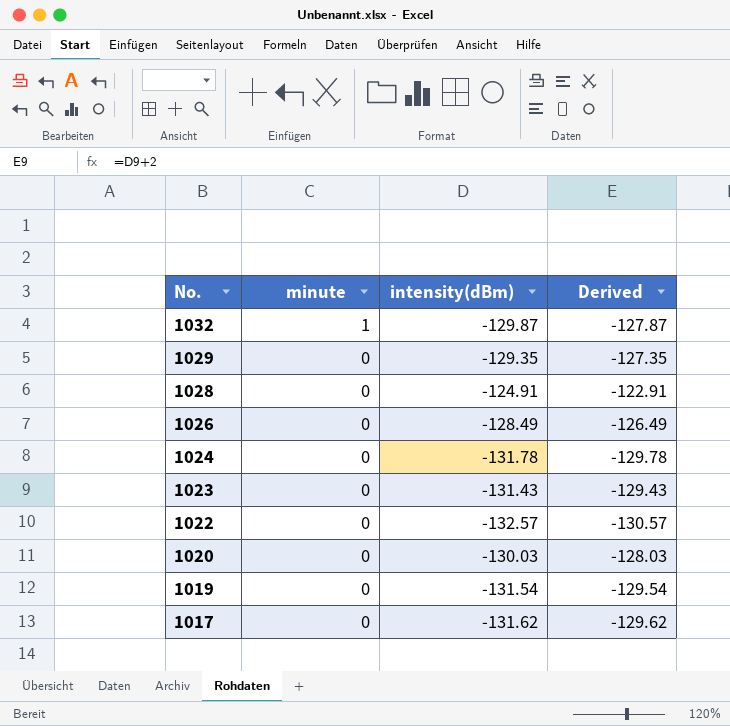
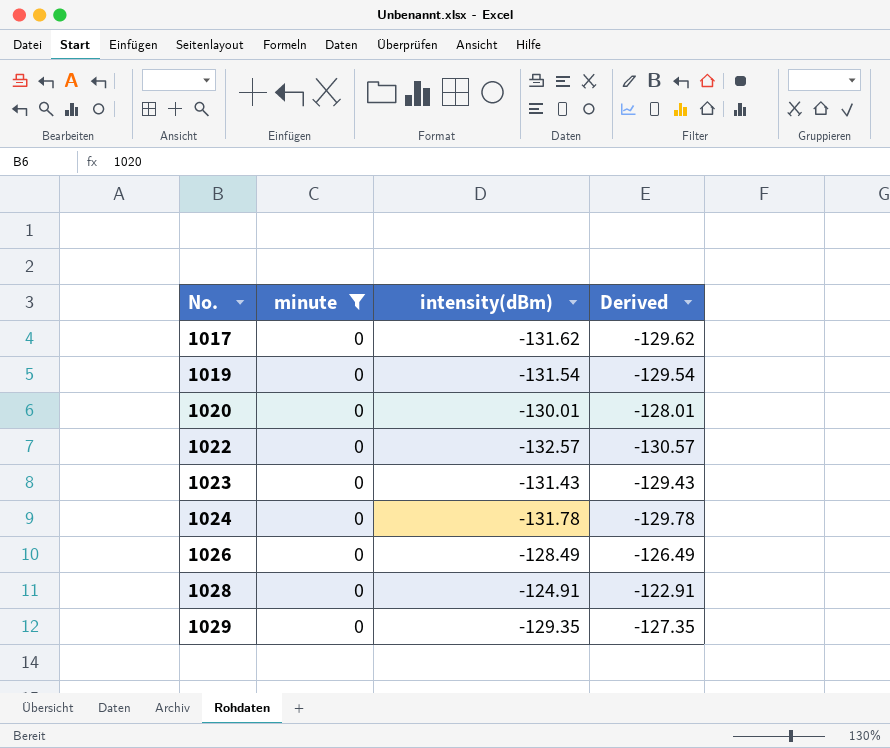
filter: none -> minute = 0
row order: No. descending -> No. ascending
1020 | intensity(dBm): -130.03 -> -130.01
1020 | Derived: -128.03 -> -128.01

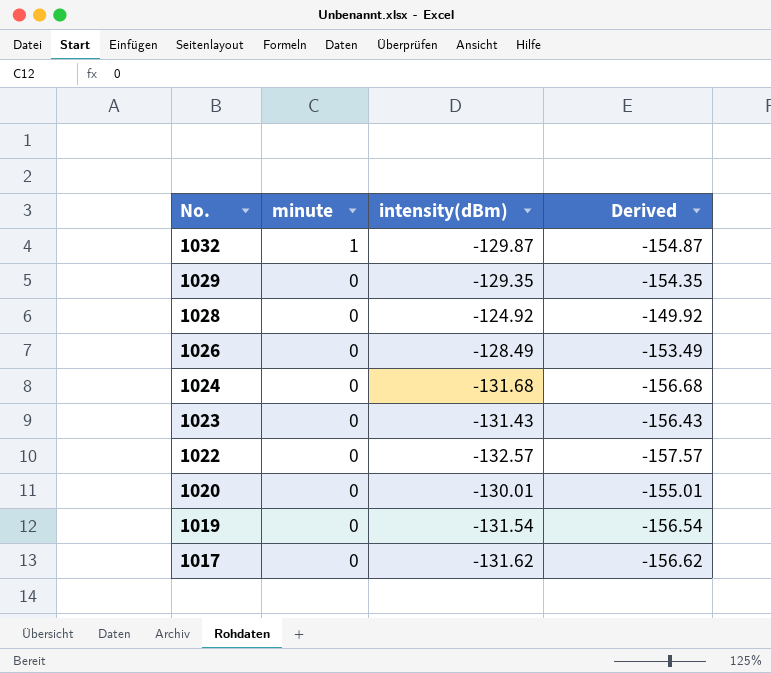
filter: minute = 0 -> none
row order: No. ascending -> No. descending
column Derived | formula: [intensity(dBm)] + 2 -> [intensity(dBm)] - 25
1028 | intensity(dBm): -124.91 -> -124.92
1024 | intensity(dBm): -131.78 -> -131.68

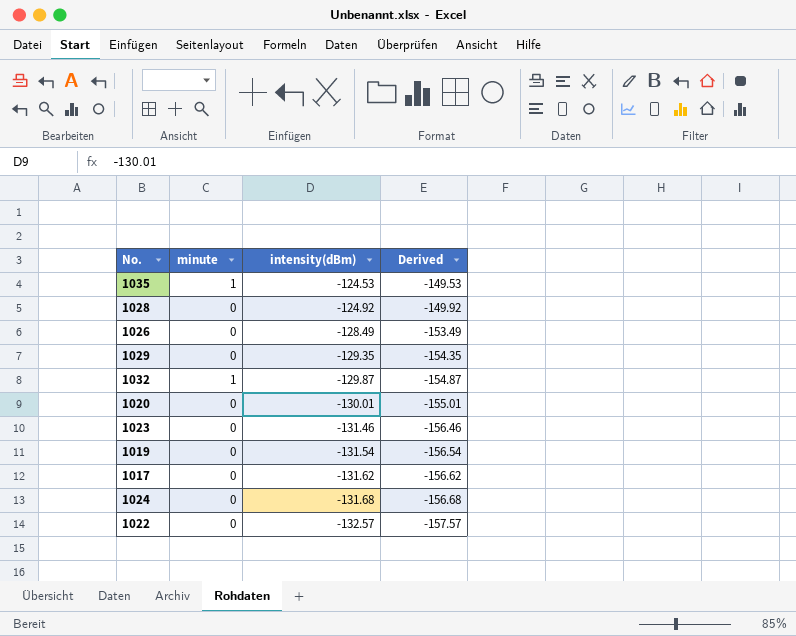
row order: No. descending -> intensity(dBm) descending
row 1035: none -> 1 | -124.53 | -149.53
1023 | intensity(dBm): -131.43 -> -131.46
1023 | Derived: -156.43 -> -156.46

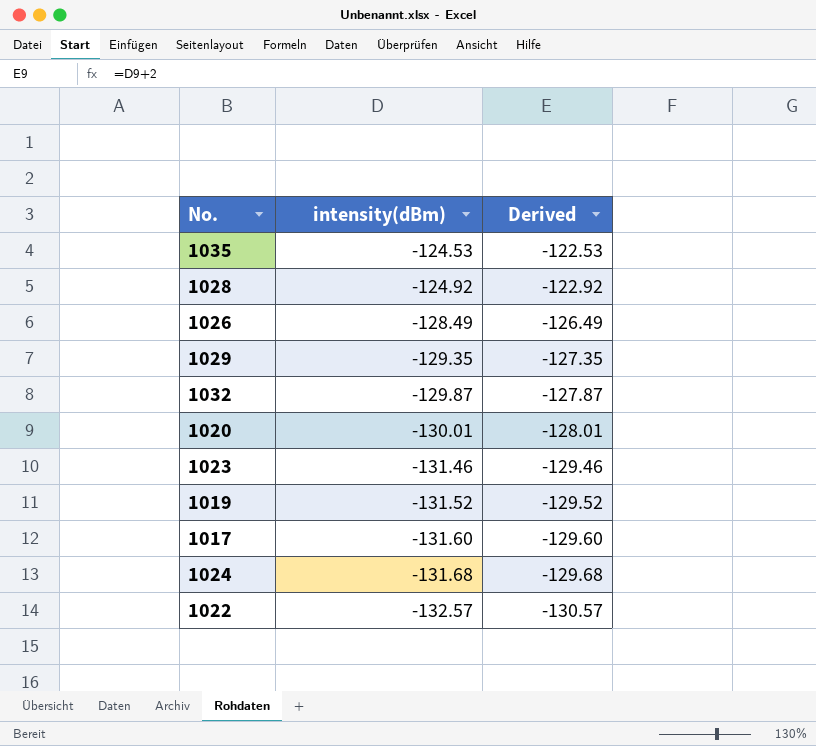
column minute | position: 2 -> none
column Derived | formula: [intensity(dBm)] - 25 -> [intensity(dBm)] + 2
1019 | intensity(dBm): -131.54 -> -131.52
1017 | intensity(dBm): -131.62 -> -131.60

